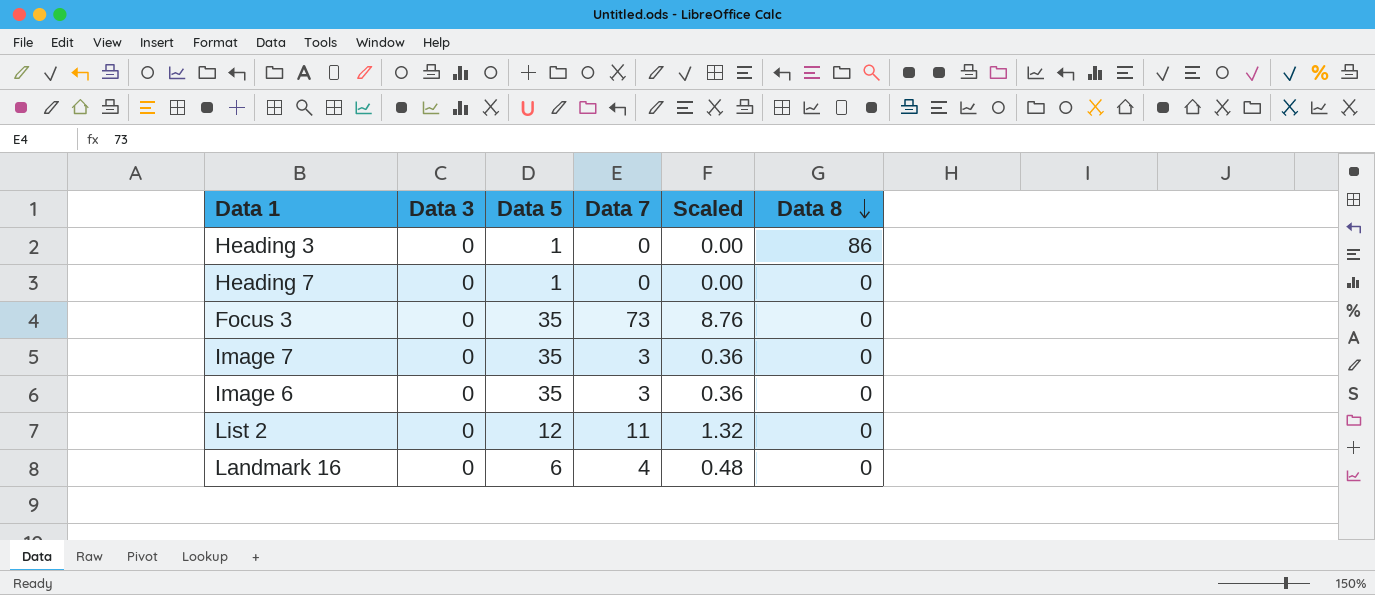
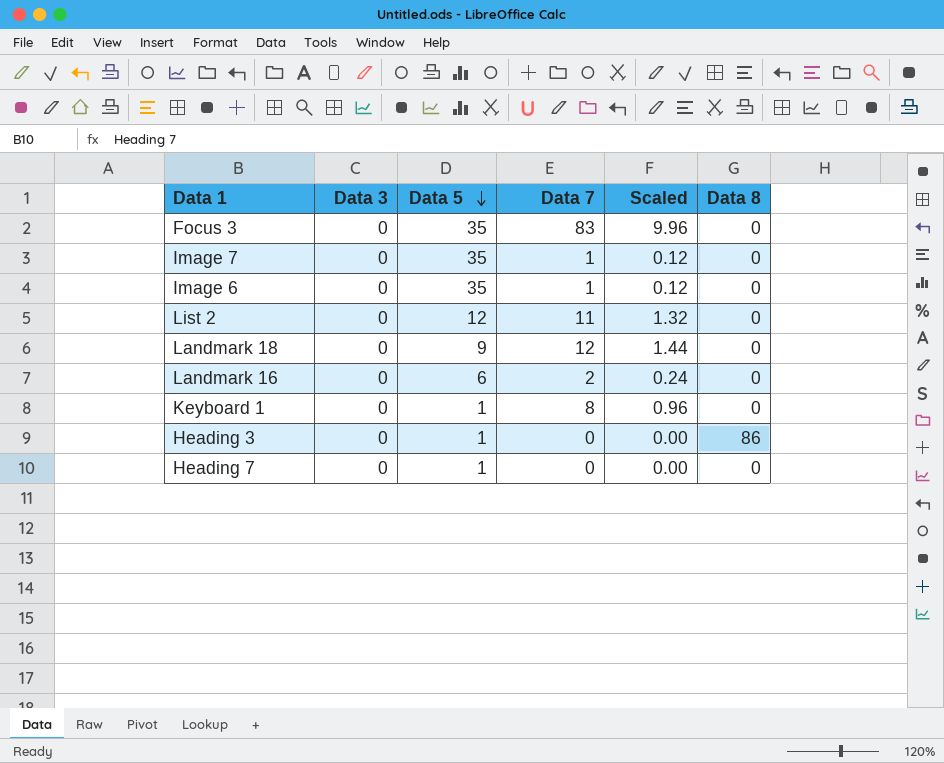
row order: Data 8 descending -> Data 5 descending
Focus 3 | Data 7: 73 -> 83
Focus 3 | Scaled: 8.76 -> 9.96
Image 7 | Data 7: 3 -> 1
Image 7 | Scaled: 0.36 -> 0.12
Image 6 | Data 7: 3 -> 1
Image 6 | Scaled: 0.36 -> 0.12
row Landmark 18: none -> 0 | 9 | 12 | 1.44 | 0
Landmark 16 | Data 7: 4 -> 2
Landmark 16 | Scaled: 0.48 -> 0.24
row Keyboard 1: none -> 0 | 1 | 8 | 0.96 | 0

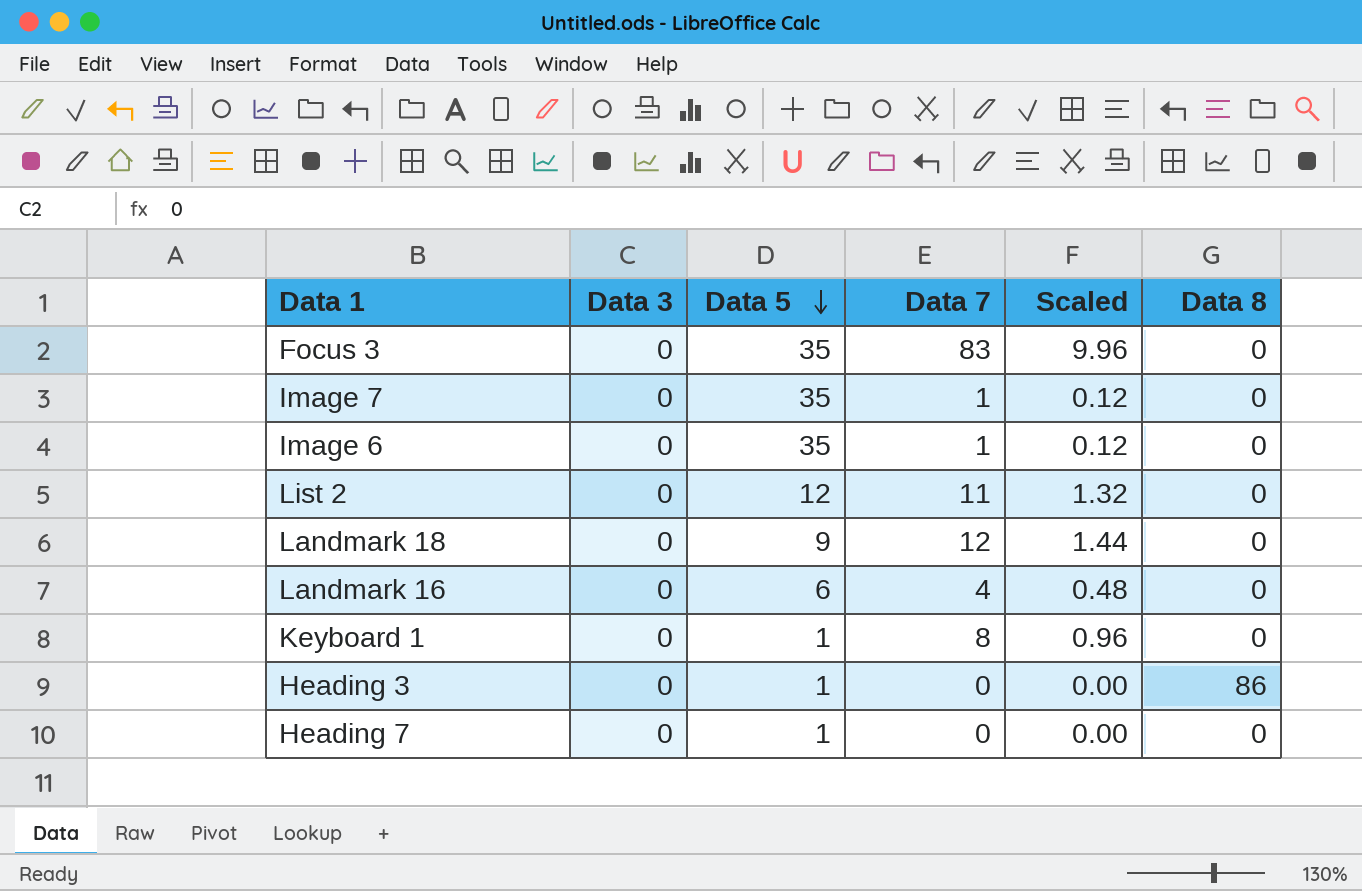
Landmark 16 | Data 7: 2 -> 4
Landmark 16 | Scaled: 0.24 -> 0.48

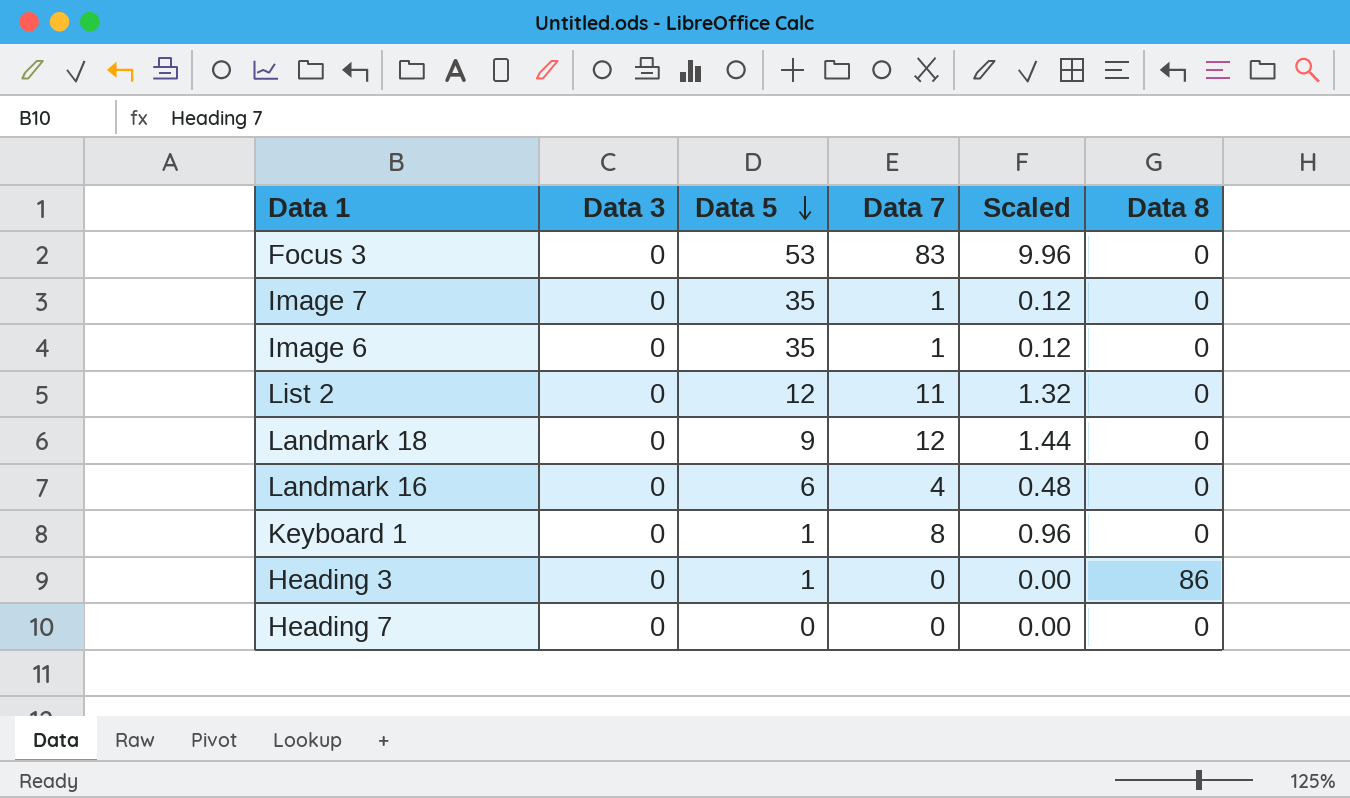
Focus 3 | Data 5: 35 -> 53
Heading 7 | Data 5: 1 -> 0

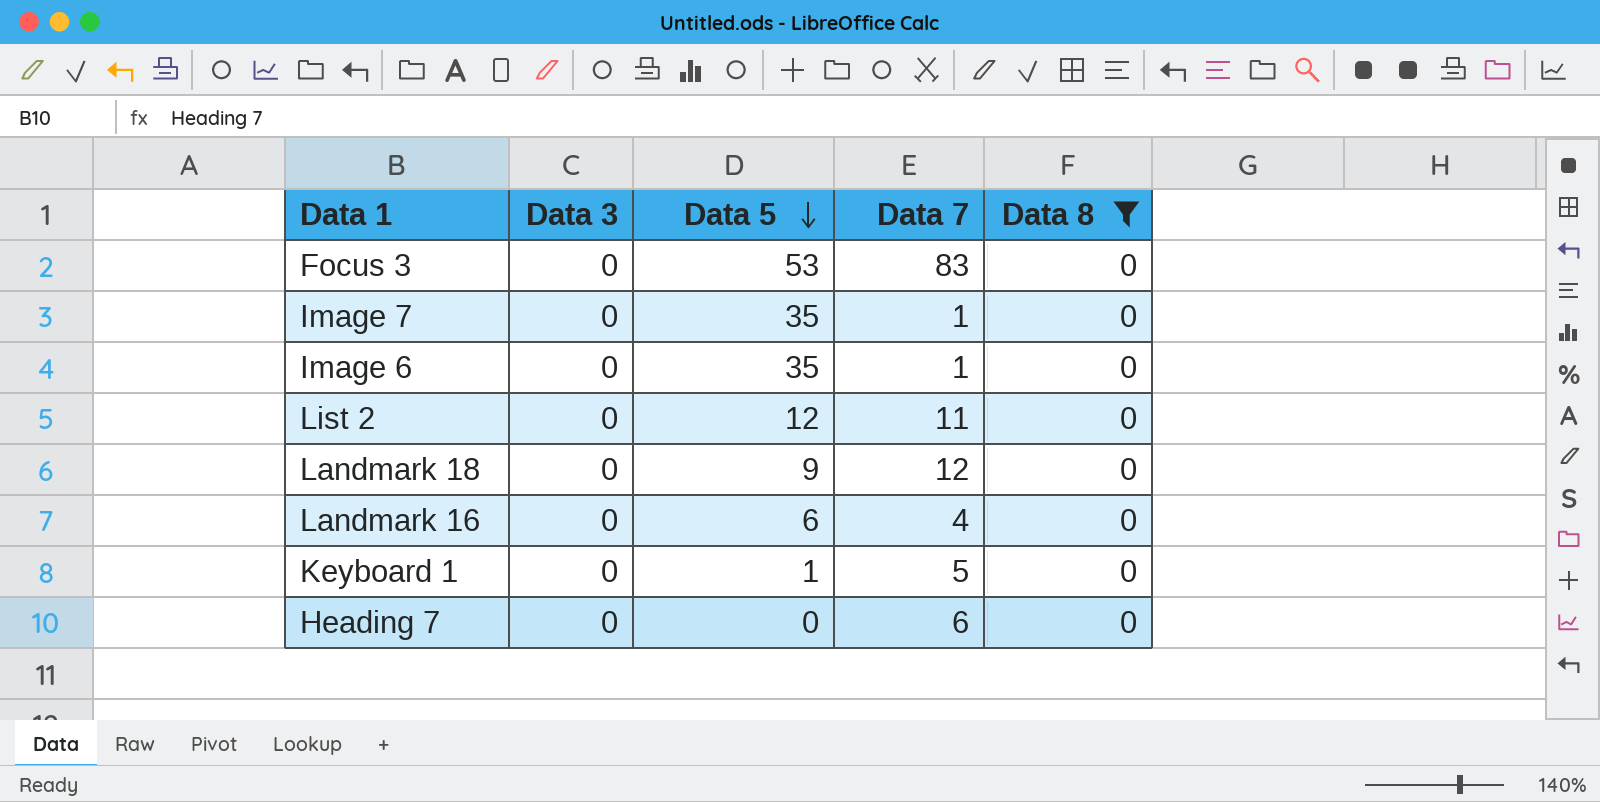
filter: none -> Data 8 = 0
column Scaled | formula: [Data 7] * 0.12 -> none
Keyboard 1 | Data 7: 8 -> 5
Heading 7 | Data 7: 0 -> 6

